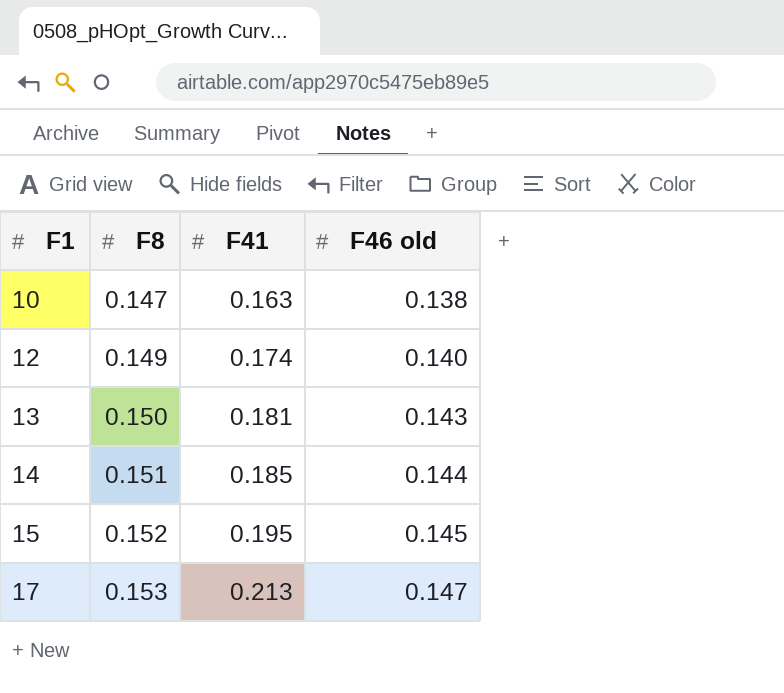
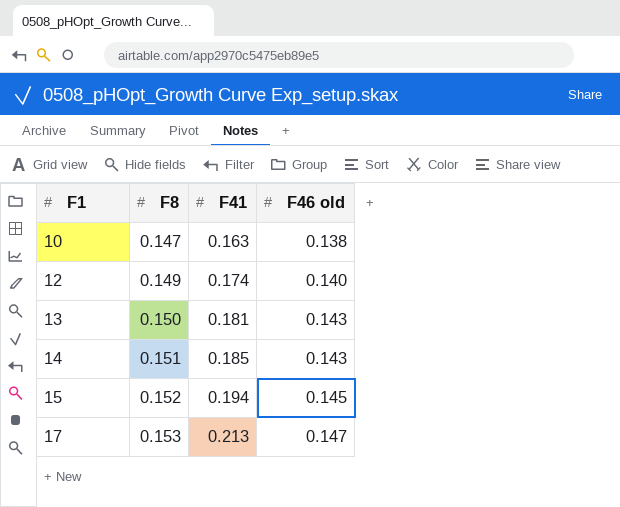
14 | F46 old: 0.144 -> 0.143
15 | F41: 0.195 -> 0.194

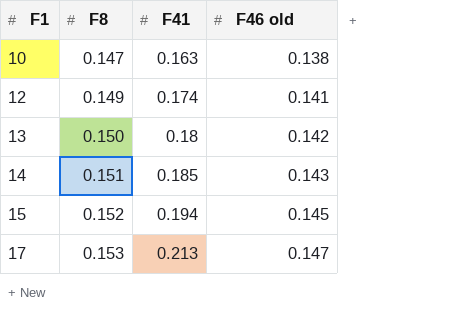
12 | F46 old: 0.140 -> 0.141
13 | F41: 0.181 -> 0.18
13 | F46 old: 0.143 -> 0.142

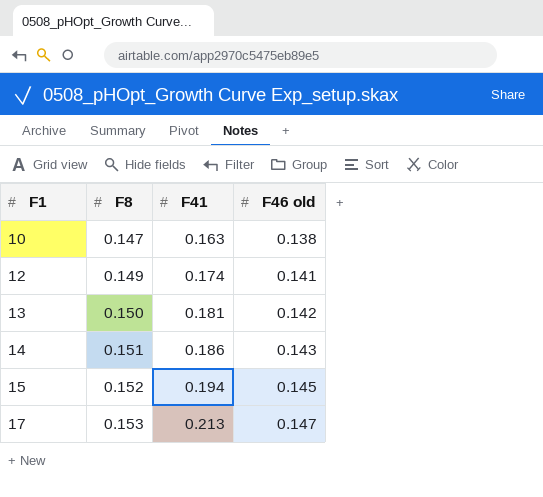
13 | F41: 0.18 -> 0.181
14 | F41: 0.185 -> 0.186

